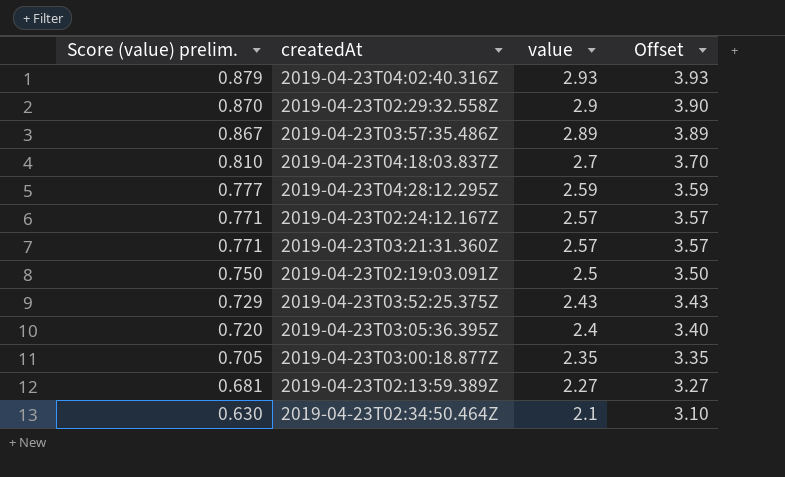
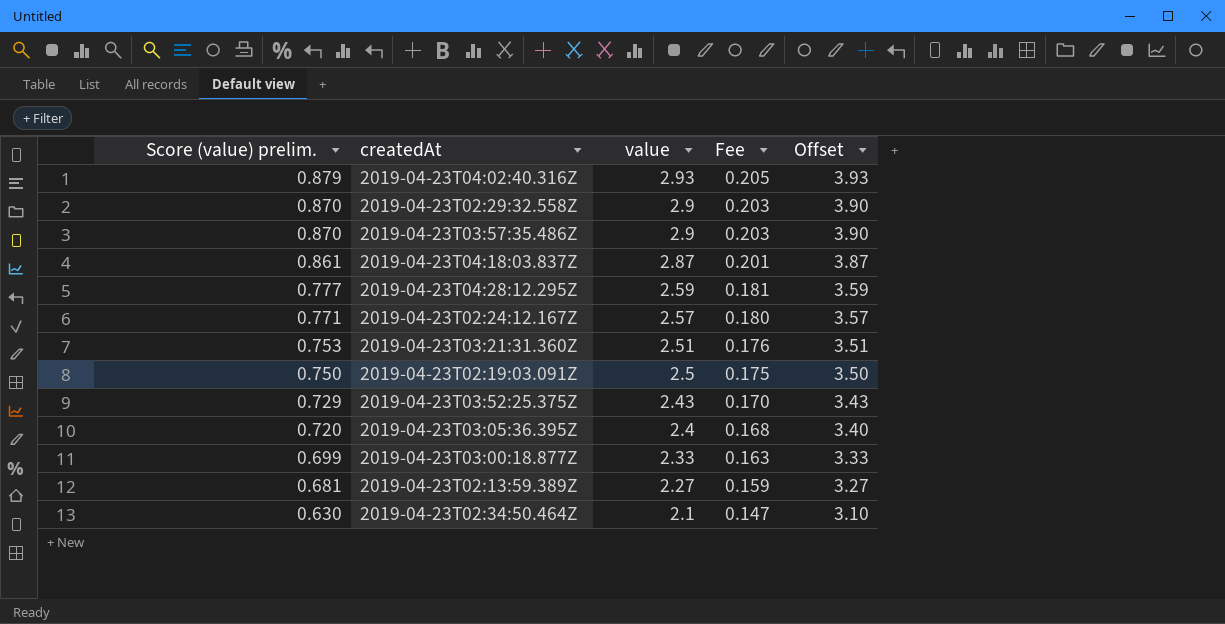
column Fee | formula: none -> [value] * 0.07
2019-04-23T03:57:35.486Z | Score (value) prelim.: 0.867 -> 0.870
2019-04-23T03:57:35.486Z | value: 2.89 -> 2.9
2019-04-23T03:57:35.486Z | Offset: 3.89 -> 3.90
2019-04-23T04:18:03.837Z | Score (value) prelim.: 0.810 -> 0.861
2019-04-23T04:18:03.837Z | value: 2.7 -> 2.87
2019-04-23T04:18:03.837Z | Offset: 3.70 -> 3.87
2019-04-23T03:21:31.360Z | Score (value) prelim.: 0.771 -> 0.753
2019-04-23T03:21:31.360Z | value: 2.57 -> 2.51
2019-04-23T03:21:31.360Z | Offset: 3.57 -> 3.51
2019-04-23T03:00:18.877Z | Score (value) prelim.: 0.705 -> 0.699
2019-04-23T03:00:18.877Z | value: 2.35 -> 2.33
2019-04-23T03:00:18.877Z | Offset: 3.35 -> 3.33

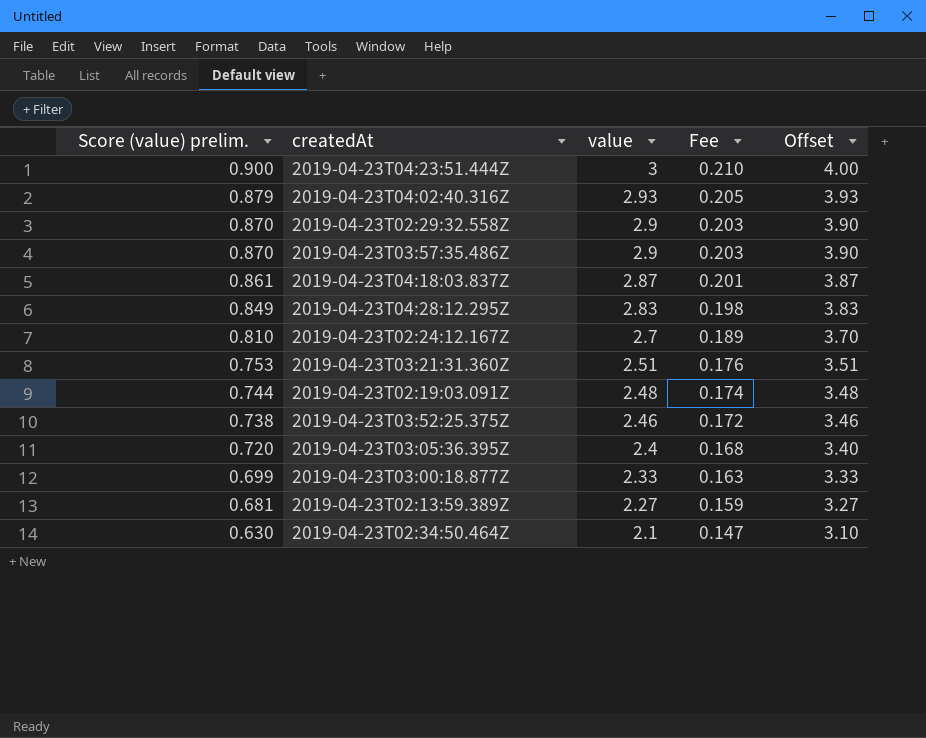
row 2019-04-23T04:23:51.444Z: none -> 0.900 | 3 | 0.210 | 4.00
2019-04-23T04:28:12.295Z | Score (value) prelim.: 0.777 -> 0.849
2019-04-23T04:28:12.295Z | value: 2.59 -> 2.83
2019-04-23T04:28:12.295Z | Fee: 0.181 -> 0.198
2019-04-23T04:28:12.295Z | Offset: 3.59 -> 3.83
2019-04-23T02:24:12.167Z | Score (value) prelim.: 0.771 -> 0.810
2019-04-23T02:24:12.167Z | value: 2.57 -> 2.7
2019-04-23T02:24:12.167Z | Fee: 0.180 -> 0.189
2019-04-23T02:24:12.167Z | Offset: 3.57 -> 3.70
2019-04-23T02:19:03.091Z | Score (value) prelim.: 0.750 -> 0.744
2019-04-23T02:19:03.091Z | value: 2.5 -> 2.48
2019-04-23T02:19:03.091Z | Fee: 0.175 -> 0.174
2019-04-23T02:19:03.091Z | Offset: 3.50 -> 3.48
2019-04-23T03:52:25.375Z | Score (value) prelim.: 0.729 -> 0.738
2019-04-23T03:52:25.375Z | value: 2.43 -> 2.46
2019-04-23T03:52:25.375Z | Fee: 0.170 -> 0.172
2019-04-23T03:52:25.375Z | Offset: 3.43 -> 3.46

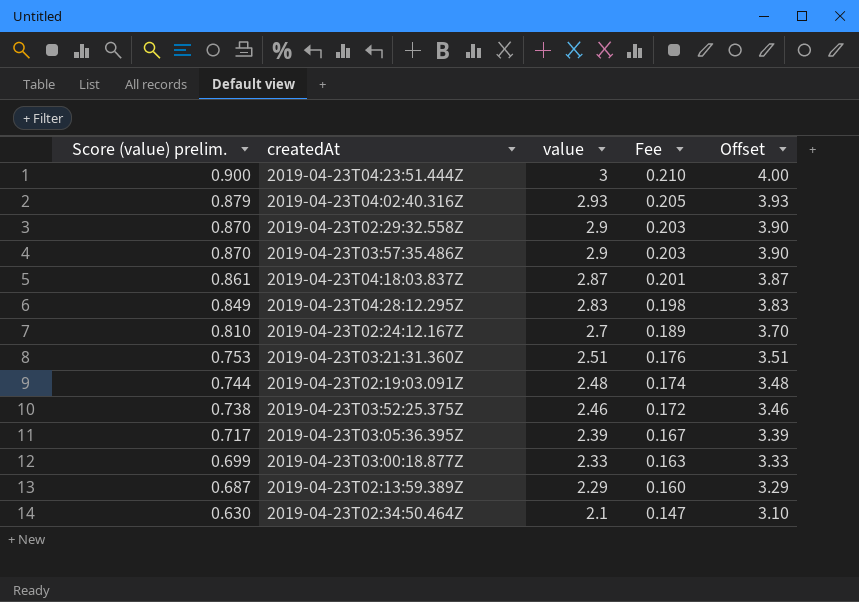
2019-04-23T03:05:36.395Z | Score (value) prelim.: 0.720 -> 0.717
2019-04-23T03:05:36.395Z | value: 2.4 -> 2.39
2019-04-23T03:05:36.395Z | Fee: 0.168 -> 0.167
2019-04-23T03:05:36.395Z | Offset: 3.40 -> 3.39
2019-04-23T02:13:59.389Z | Score (value) prelim.: 0.681 -> 0.687
2019-04-23T02:13:59.389Z | value: 2.27 -> 2.29
2019-04-23T02:13:59.389Z | Fee: 0.159 -> 0.160
2019-04-23T02:13:59.389Z | Offset: 3.27 -> 3.29

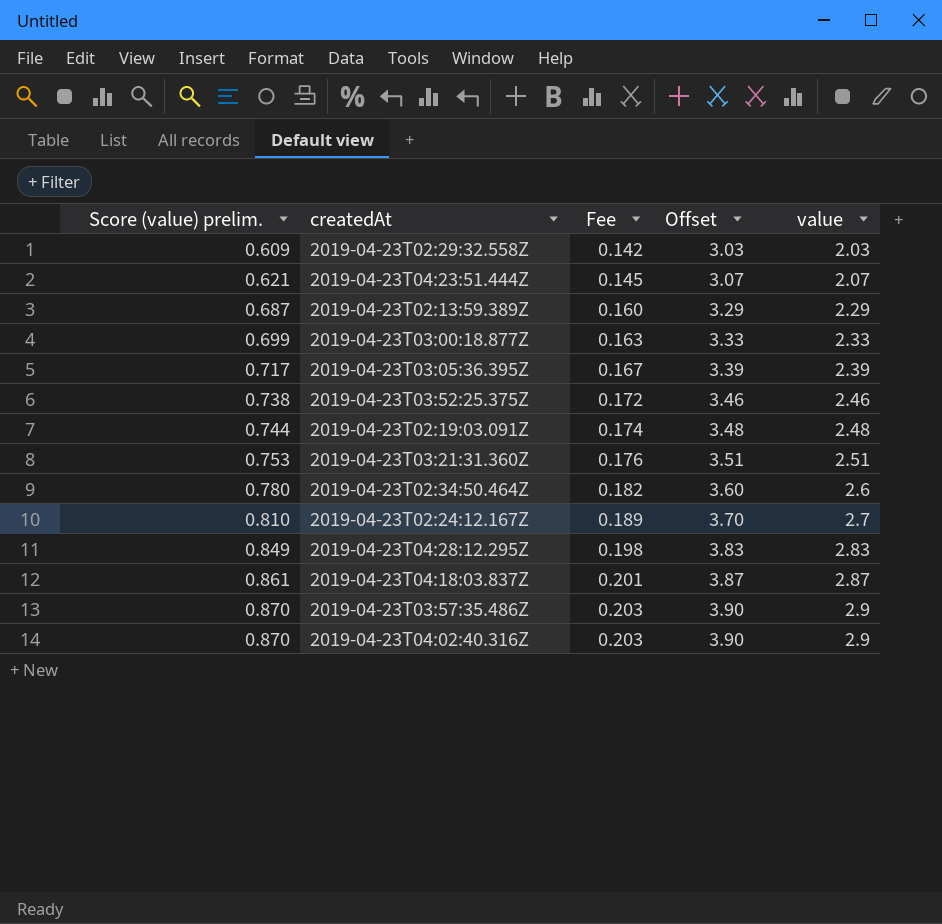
row order: Score (value) prelim. descending -> Score (value) prelim. ascending
column value | position: 3 -> 5
2019-04-23T02:29:32.558Z | Score (value) prelim.: 0.870 -> 0.609
2019-04-23T02:29:32.558Z | Fee: 0.203 -> 0.142
2019-04-23T02:29:32.558Z | Offset: 3.90 -> 3.03
2019-04-23T02:29:32.558Z | value: 2.9 -> 2.03
2019-04-23T04:23:51.444Z | Score (value) prelim.: 0.900 -> 0.621
2019-04-23T04:23:51.444Z | Fee: 0.210 -> 0.145
2019-04-23T04:23:51.444Z | Offset: 4.00 -> 3.07
2019-04-23T04:23:51.444Z | value: 3 -> 2.07
2019-04-23T02:34:50.464Z | Score (value) prelim.: 0.630 -> 0.780
2019-04-23T02:34:50.464Z | Fee: 0.147 -> 0.182
2019-04-23T02:34:50.464Z | Offset: 3.10 -> 3.60
2019-04-23T02:34:50.464Z | value: 2.1 -> 2.6
2019-04-23T04:02:40.316Z | Score (value) prelim.: 0.879 -> 0.870
2019-04-23T04:02:40.316Z | Fee: 0.205 -> 0.203
2019-04-23T04:02:40.316Z | Offset: 3.93 -> 3.90
2019-04-23T04:02:40.316Z | value: 2.93 -> 2.9

